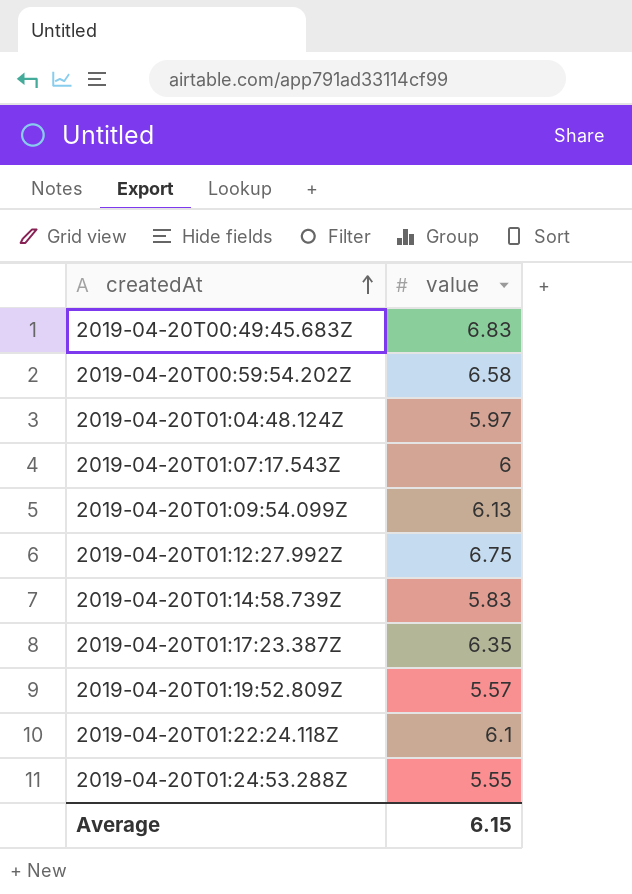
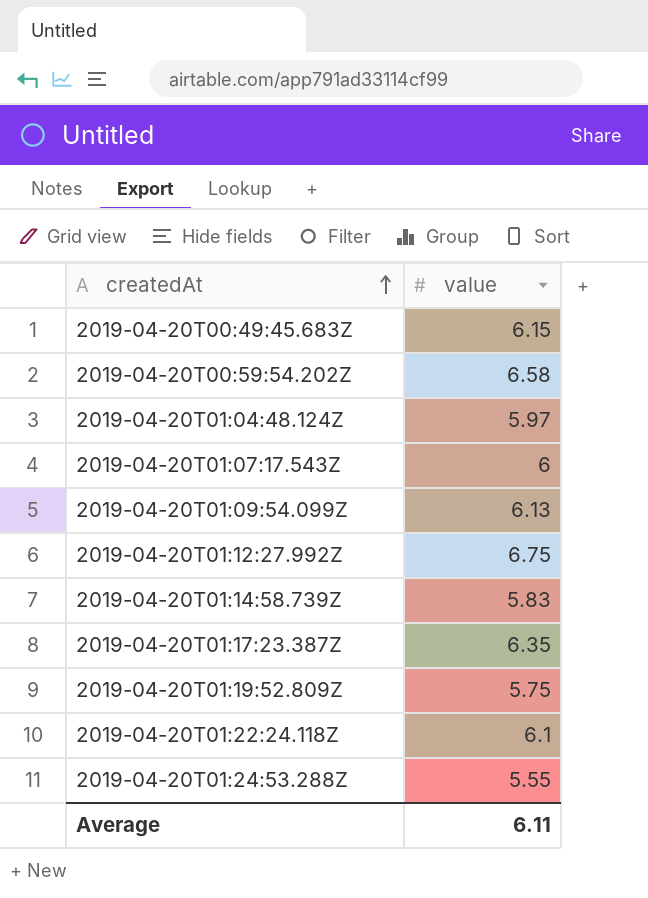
2019-04-20T00:49:45.683Z | value: 6.83 -> 6.15
2019-04-20T01:19:52.809Z | value: 5.57 -> 5.75
Average | value: 6.15 -> 6.11

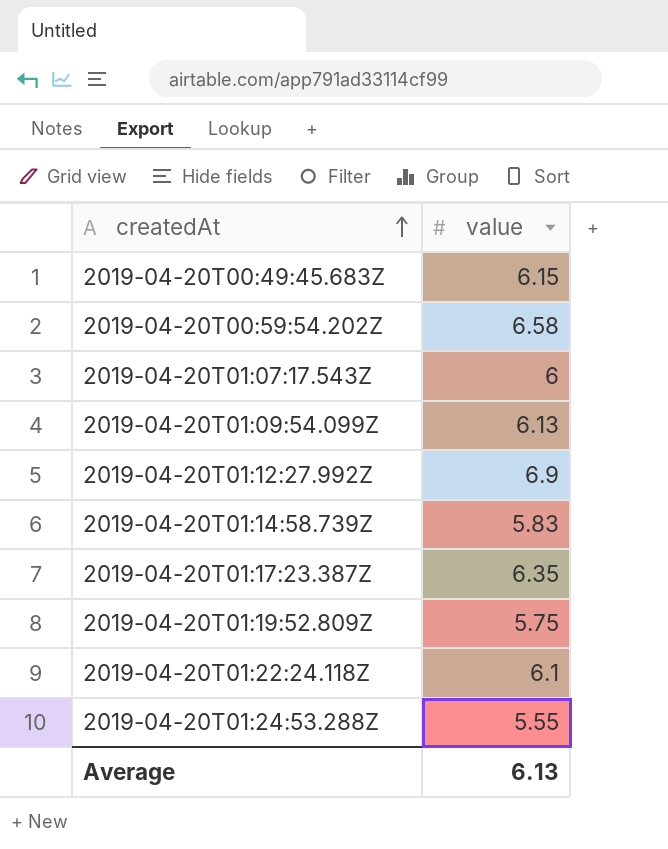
row 2019-04-20T01:04:48.124Z: 5.97 -> none
2019-04-20T01:12:27.992Z | value: 6.75 -> 6.9
Average | value: 6.11 -> 6.13

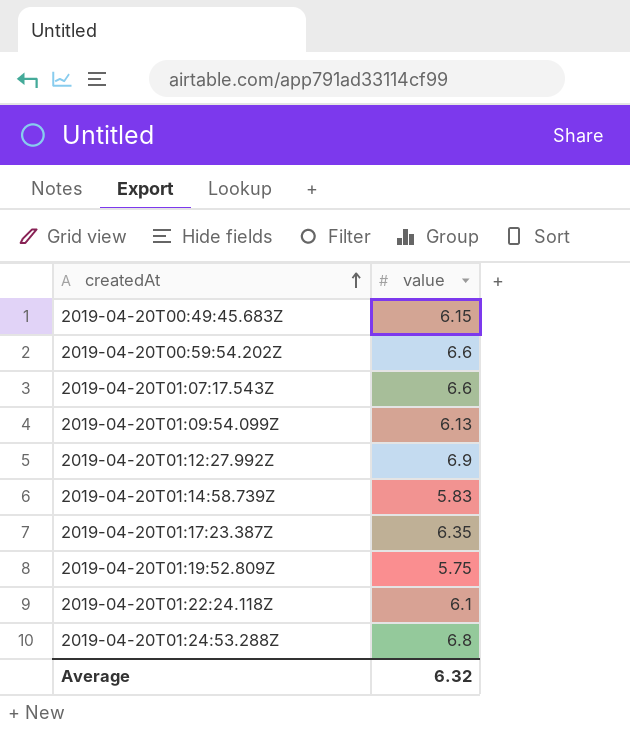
2019-04-20T00:59:54.202Z | value: 6.58 -> 6.6
2019-04-20T01:07:17.543Z | value: 6 -> 6.6
2019-04-20T01:24:53.288Z | value: 5.55 -> 6.8
Average | value: 6.13 -> 6.32

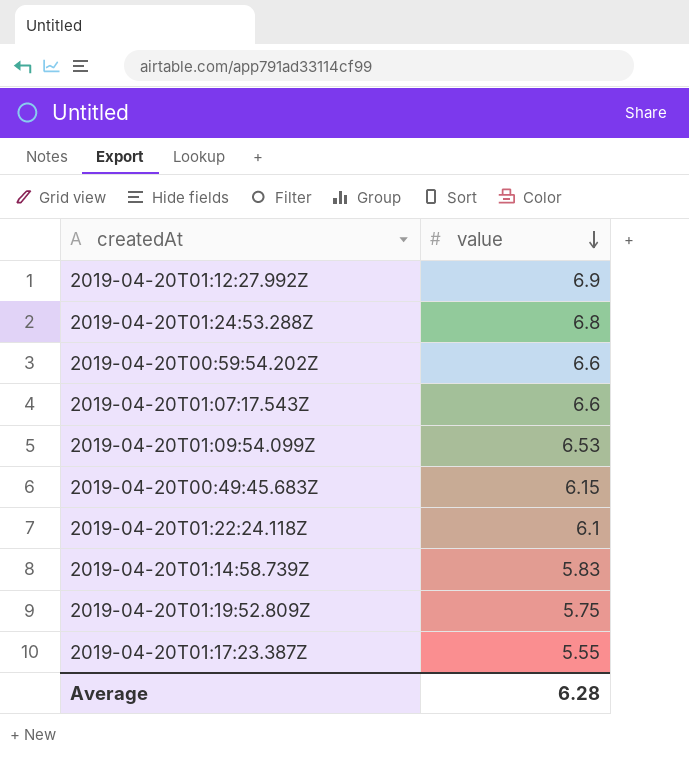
row order: createdAt ascending -> value descending
2019-04-20T01:09:54.099Z | value: 6.13 -> 6.53
2019-04-20T01:17:23.387Z | value: 6.35 -> 5.55
Average | value: 6.32 -> 6.28

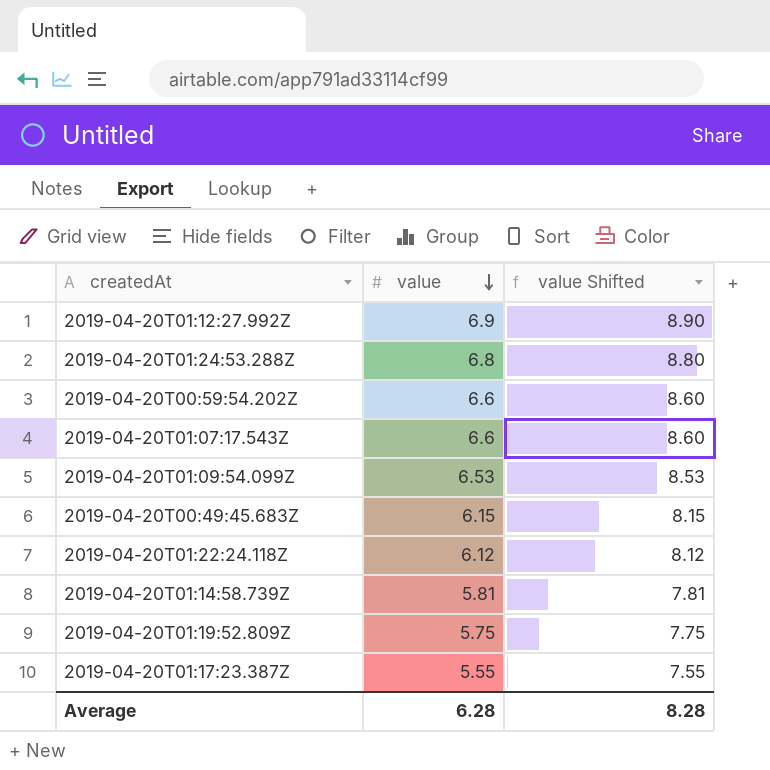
column value Shifted | formula: none -> [value] + 2
2019-04-20T01:22:24.118Z | value: 6.1 -> 6.12
2019-04-20T01:14:58.739Z | value: 5.83 -> 5.81

